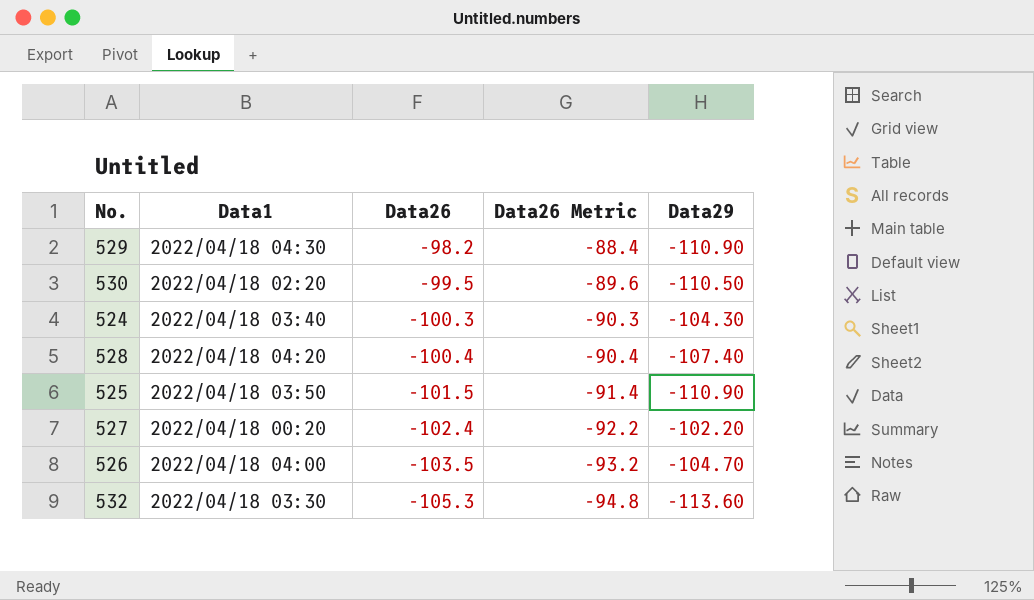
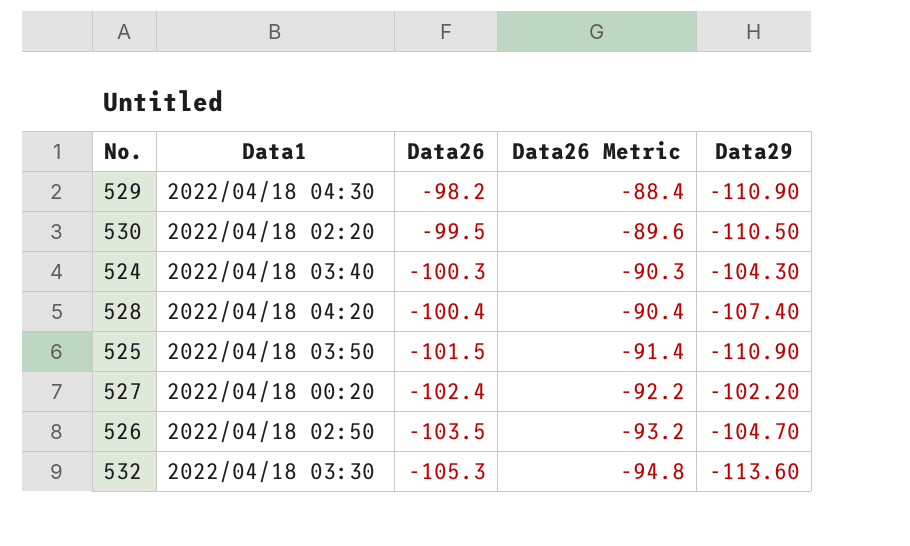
526 | Data1: 2022/04/18 04:00 -> 2022/04/18 02:50

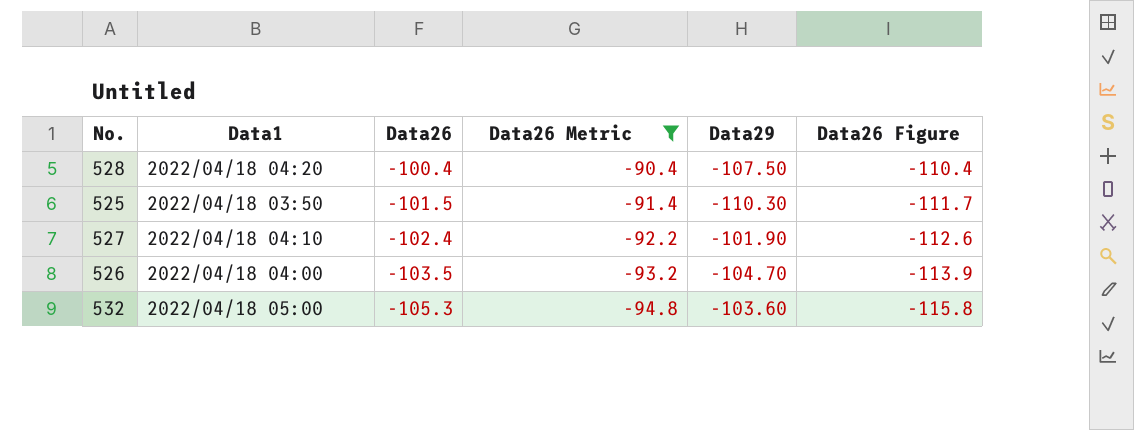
filter: none -> Data26 Metric <= -90.4
column Data26 Figure | formula: none -> [Data26] * 1.1
528 | Data29: -107.40 -> -107.50
525 | Data29: -110.90 -> -110.30
527 | Data1: 2022/04/18 00:20 -> 2022/04/18 04:10
527 | Data29: -102.20 -> -101.90
526 | Data1: 2022/04/18 02:50 -> 2022/04/18 04:00
532 | Data1: 2022/04/18 03:30 -> 2022/04/18 05:00
532 | Data29: -113.60 -> -103.60

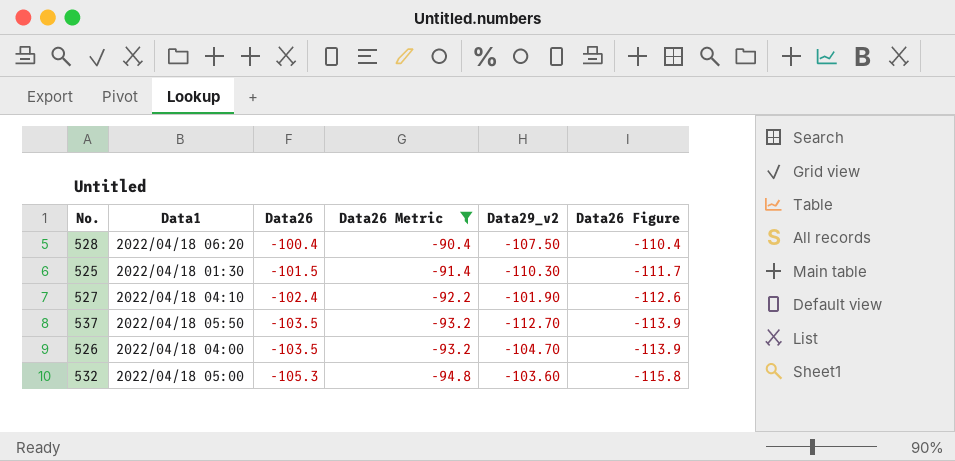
column name: Data29 -> Data29_v2
528 | Data1: 2022/04/18 04:20 -> 2022/04/18 06:20
525 | Data1: 2022/04/18 03:50 -> 2022/04/18 01:30
row 537: none -> 2022/04/18 05:50 | -103.5 | -93.2 | -112.70 | -113.9

